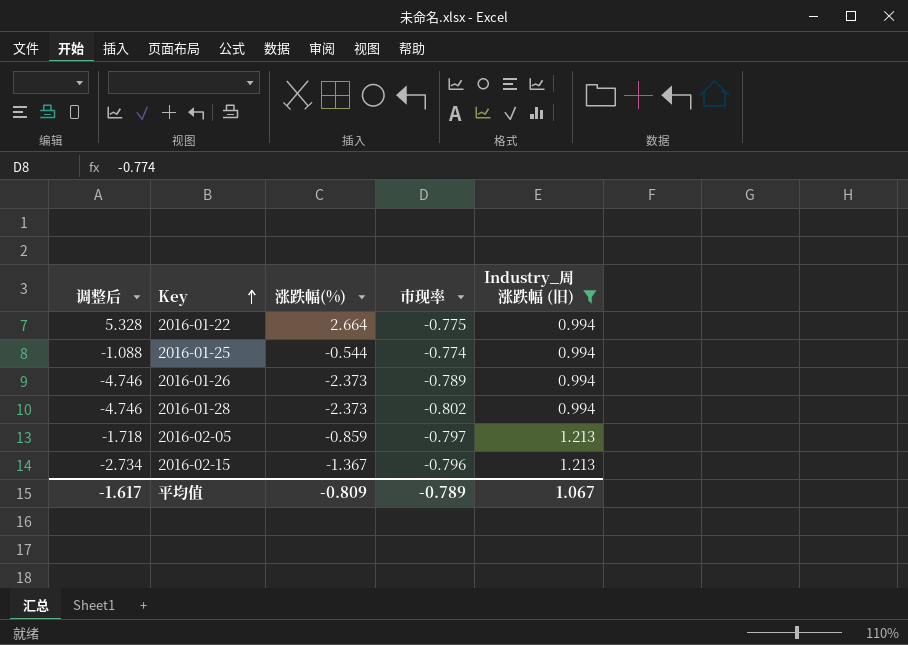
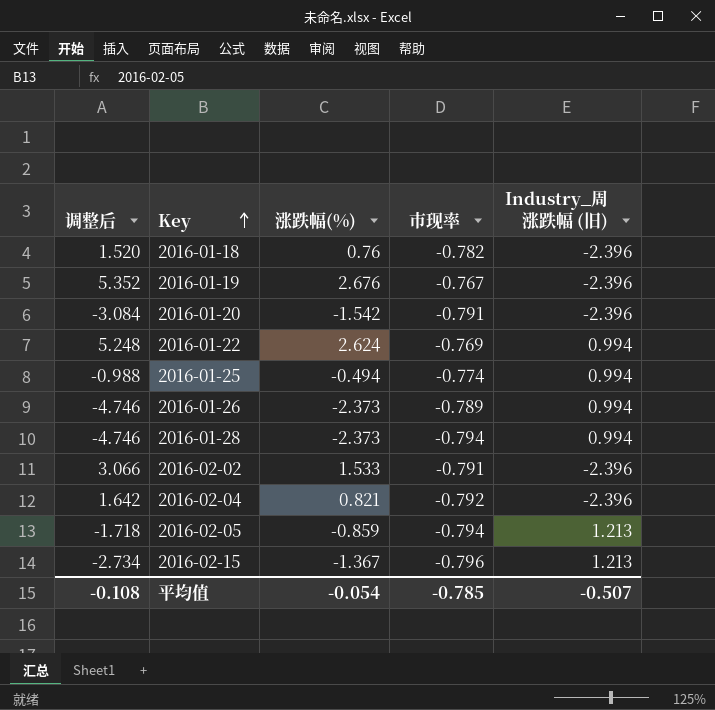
filter: Industry_周涨跌幅 (旧) != -2.396 -> none
2016-01-22 | 调整后: 5.328 -> 5.248
2016-01-22 | 涨跌幅(%): 2.664 -> 2.624
2016-01-22 | 市现率: -0.775 -> -0.769
2016-01-25 | 调整后: -1.088 -> -0.988
2016-01-25 | 涨跌幅(%): -0.544 -> -0.494
2016-01-28 | 市现率: -0.802 -> -0.794
2016-02-05 | 市现率: -0.797 -> -0.794
平均值 | 调整后: -1.617 -> -0.108
平均值 | 涨跌幅(%): -0.809 -> -0.054
平均值 | 市现率: -0.789 -> -0.785
平均值 | Industry_周涨跌幅 (旧): 1.067 -> -0.507

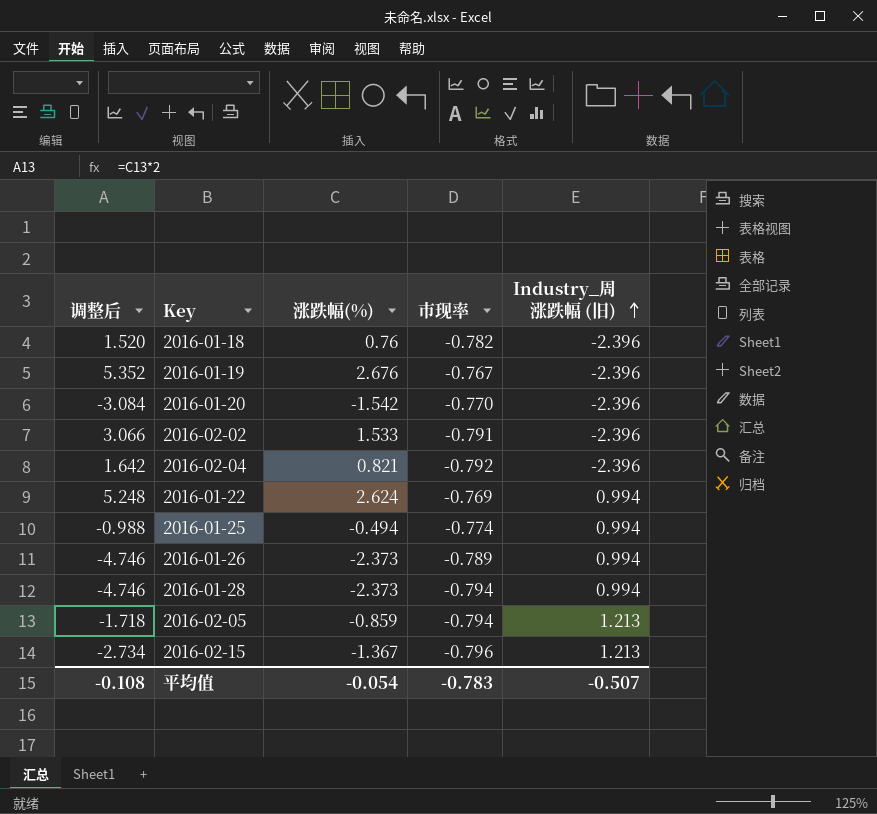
row order: Key ascending -> Industry_周涨跌幅 (旧) ascending
2016-01-20 | 市现率: -0.791 -> -0.770
平均值 | 市现率: -0.785 -> -0.783

